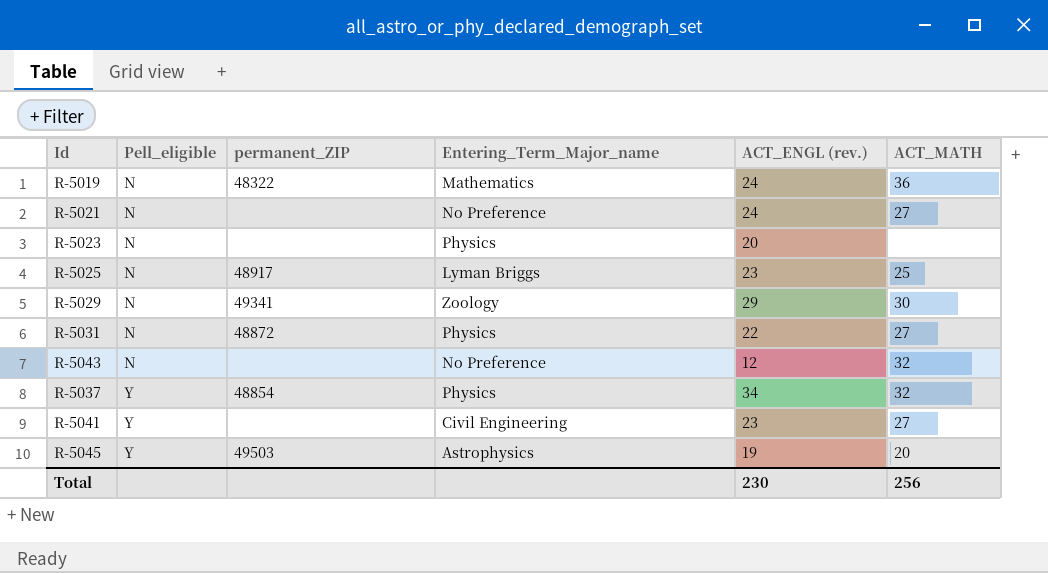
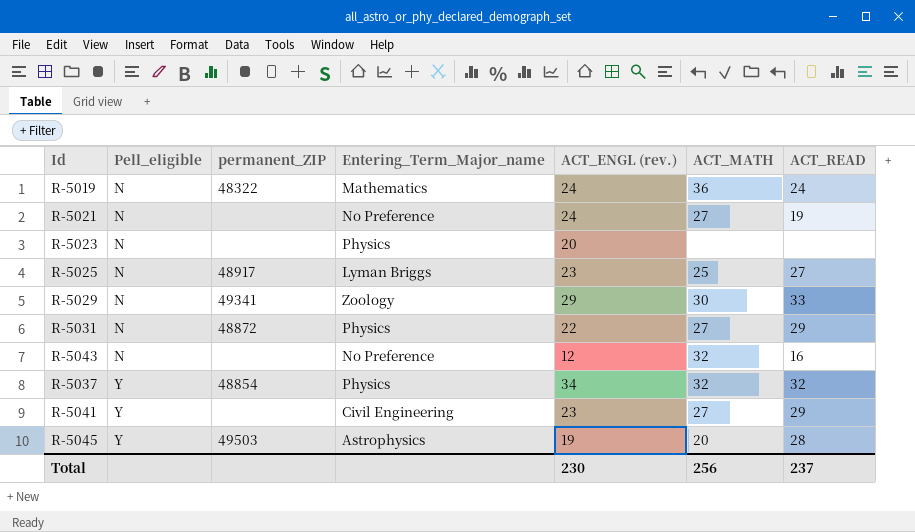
column ACT_READ | position: none -> 7

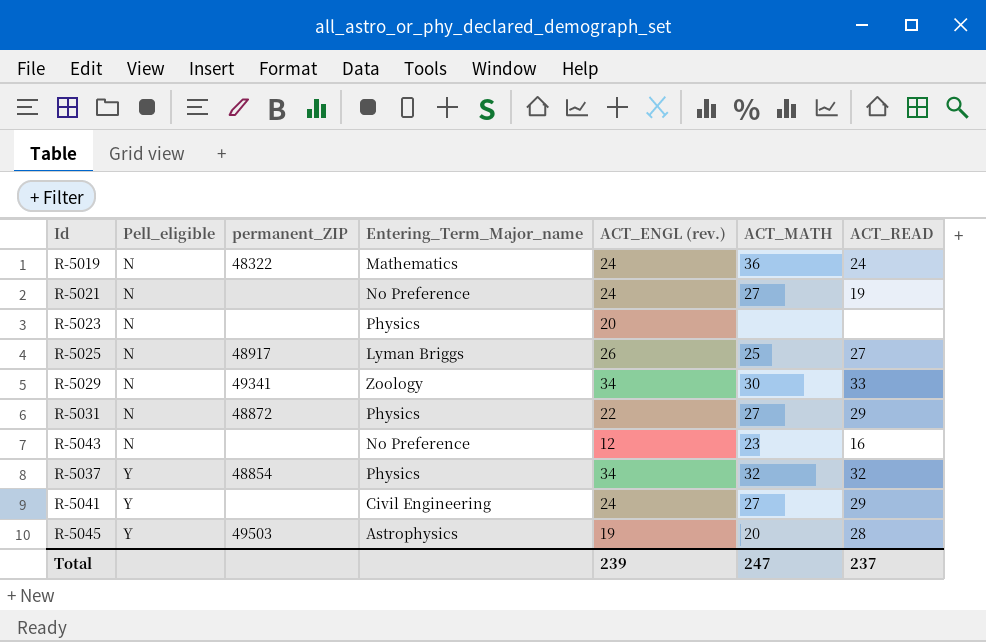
R-5025 | ACT_ENGL (rev.): 23 -> 26
R-5029 | ACT_ENGL (rev.): 29 -> 34
R-5043 | ACT_MATH: 32 -> 23
R-5041 | ACT_ENGL (rev.): 23 -> 24
Total | ACT_ENGL (rev.): 230 -> 239
Total | ACT_MATH: 256 -> 247

